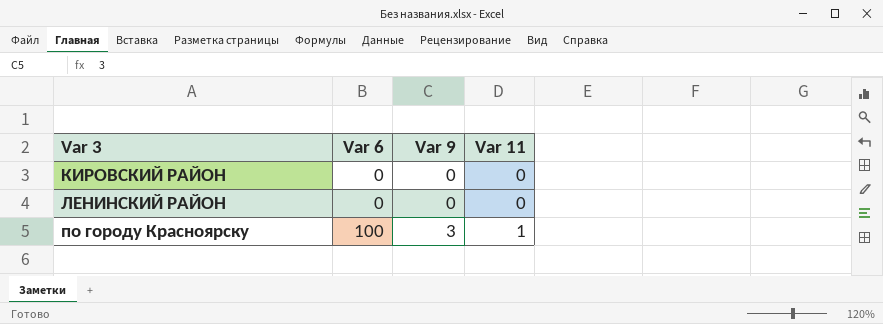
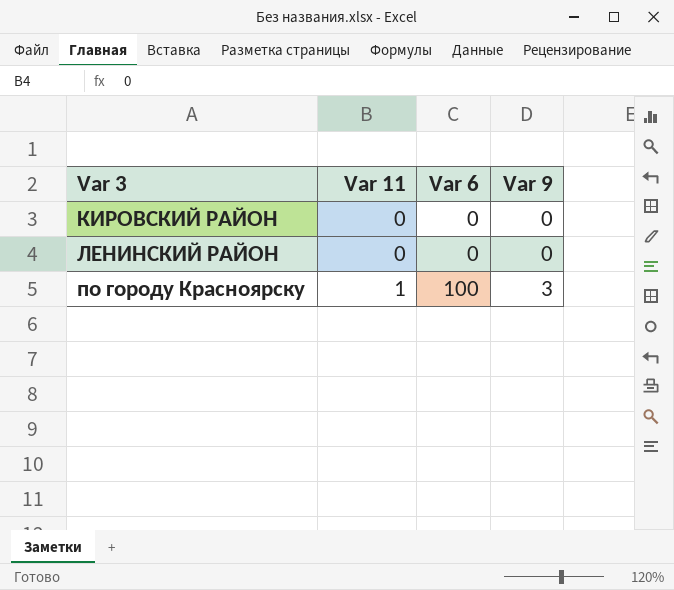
column Var 11 | position: 4 -> 2

